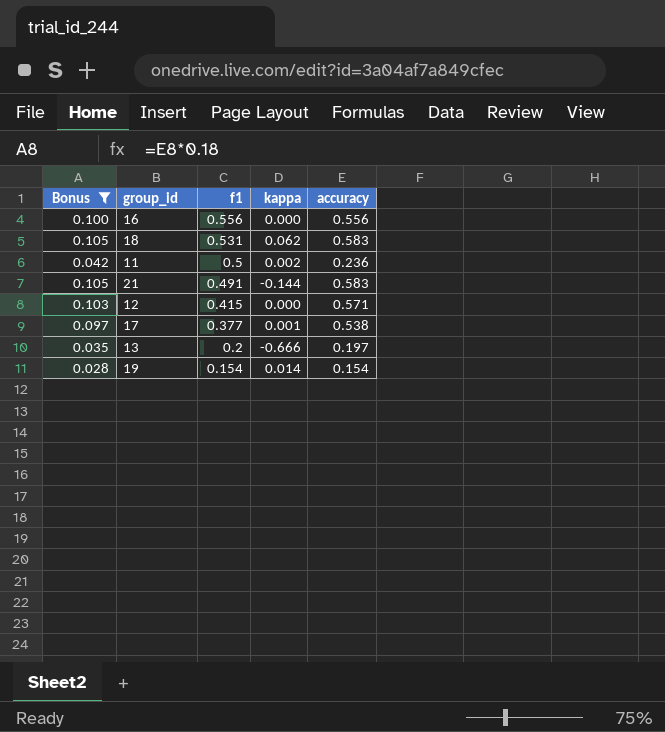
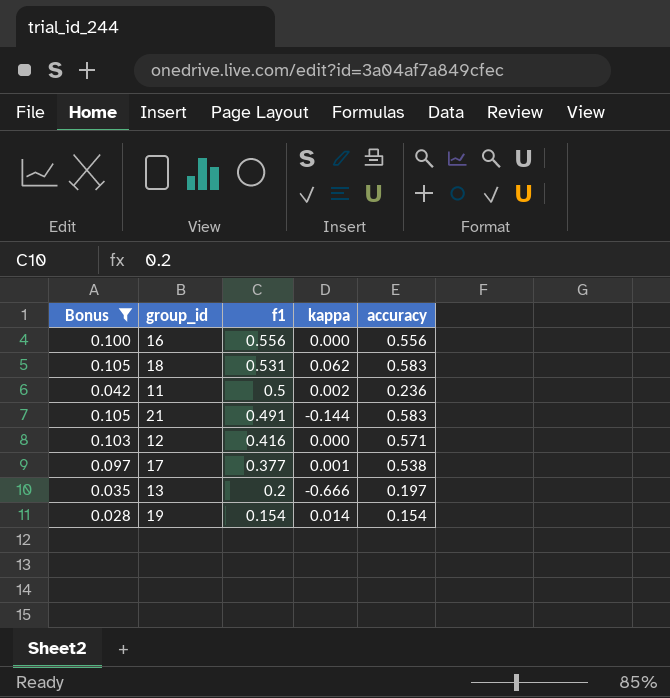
12 | f1: 0.415 -> 0.416

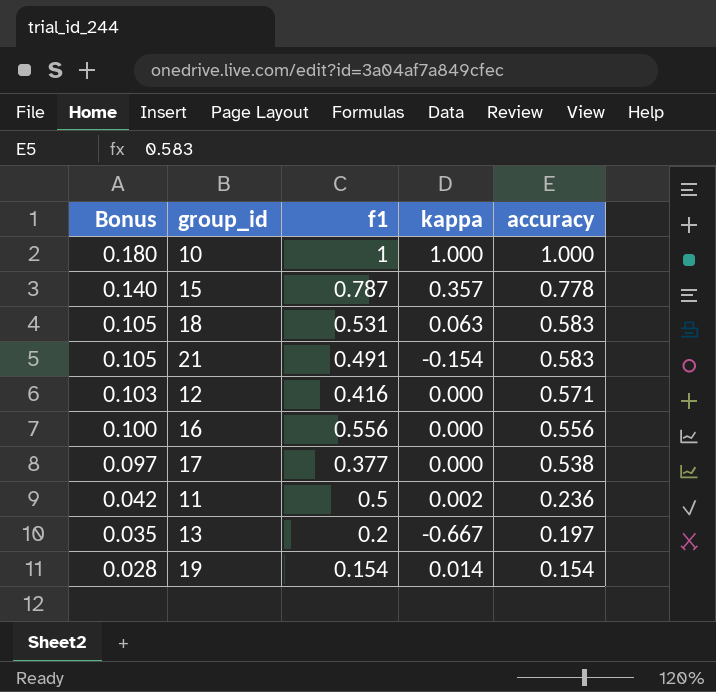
filter: Bonus <= 0.105 -> none
row order: f1 descending -> Bonus descending
18 | kappa: 0.062 -> 0.063
21 | kappa: -0.144 -> -0.154
17 | kappa: 0.001 -> 0.000
13 | kappa: -0.666 -> -0.667

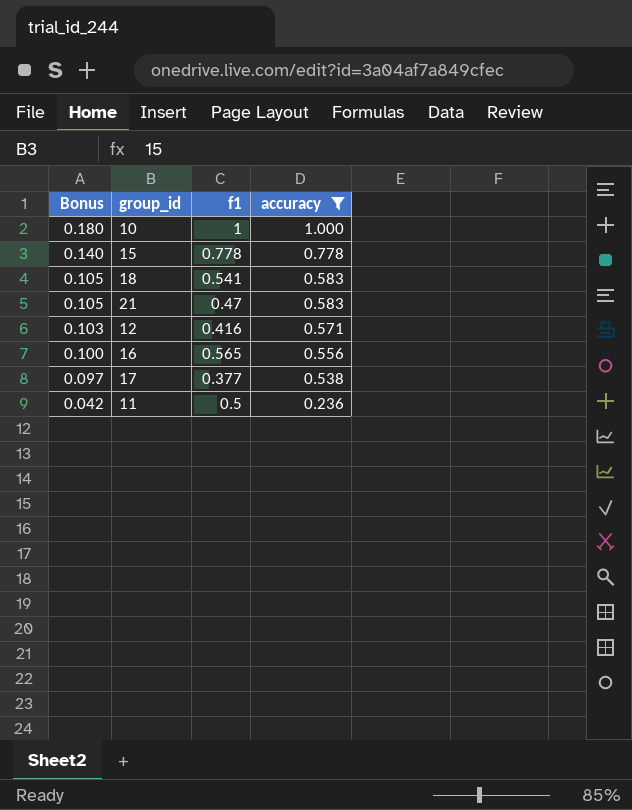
filter: none -> accuracy >= 0.236
column kappa | position: 4 -> none
15 | f1: 0.787 -> 0.778
18 | f1: 0.531 -> 0.541
21 | f1: 0.491 -> 0.47
16 | f1: 0.556 -> 0.565

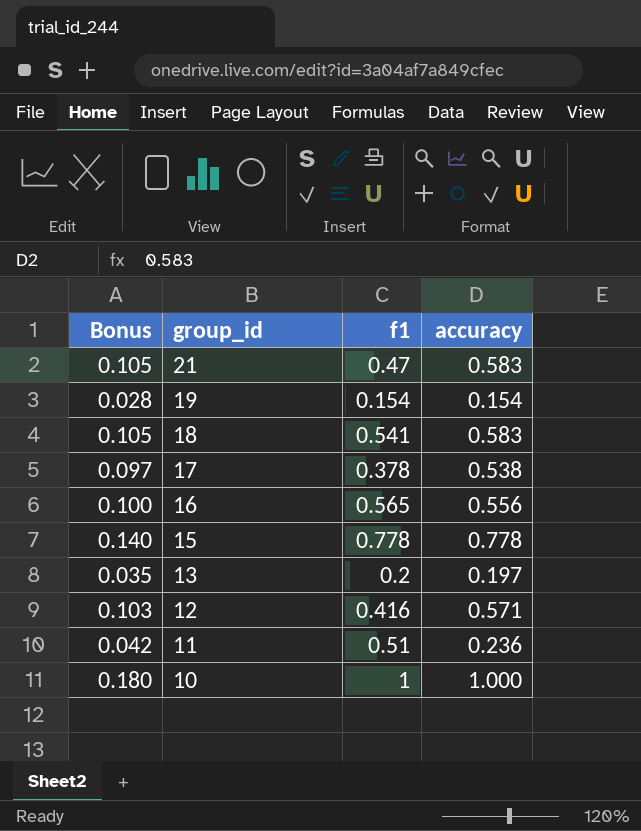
filter: accuracy >= 0.236 -> none
row order: Bonus descending -> group_id descending
17 | f1: 0.377 -> 0.378
11 | f1: 0.5 -> 0.51

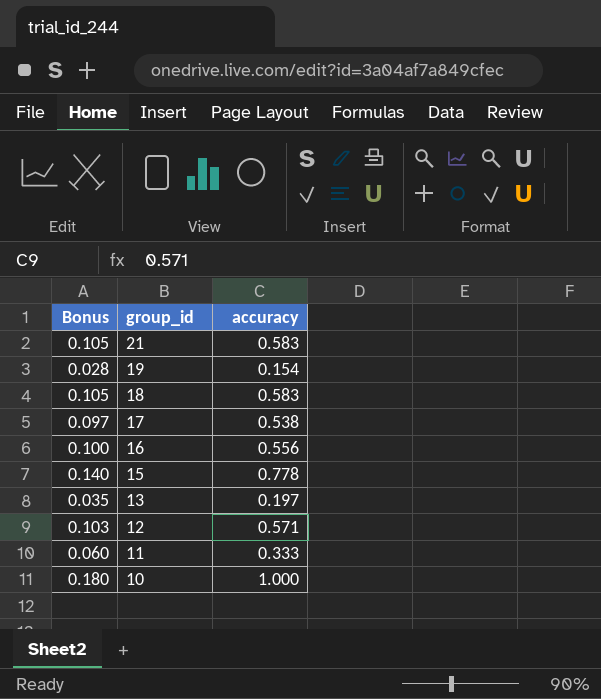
column f1 | position: 3 -> none
11 | Bonus: 0.042 -> 0.060
11 | accuracy: 0.236 -> 0.333

